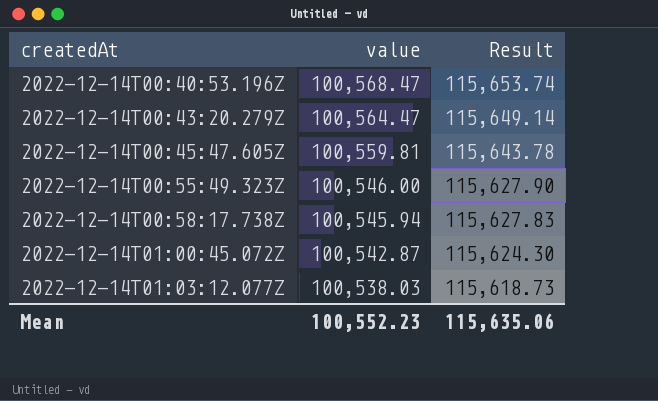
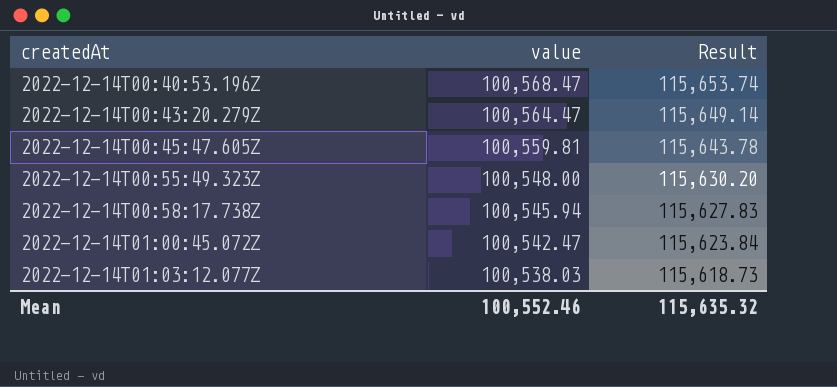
2022-12-14T00:55:49.323Z | value: 100,546.00 -> 100,548.00
2022-12-14T00:55:49.323Z | Result: 115,627.90 -> 115,630.20
2022-12-14T01:00:45.072Z | value: 100,542.87 -> 100,542.47
2022-12-14T01:00:45.072Z | Result: 115,624.30 -> 115,623.84
Mean | value: 100,552.23 -> 100,552.46
Mean | Result: 115,635.06 -> 115,635.32

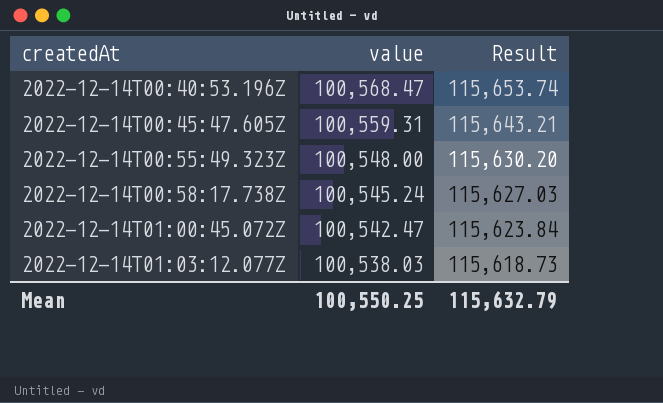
row 2022-12-14T00:43:20.279Z: 100,564.47 | 115,649.14 -> none
2022-12-14T00:45:47.605Z | value: 100,559.81 -> 100,559.31
2022-12-14T00:45:47.605Z | Result: 115,643.78 -> 115,643.21
2022-12-14T00:58:17.738Z | value: 100,545.94 -> 100,545.24
2022-12-14T00:58:17.738Z | Result: 115,627.83 -> 115,627.03
Mean | value: 100,552.46 -> 100,550.25
Mean | Result: 115,635.32 -> 115,632.79

